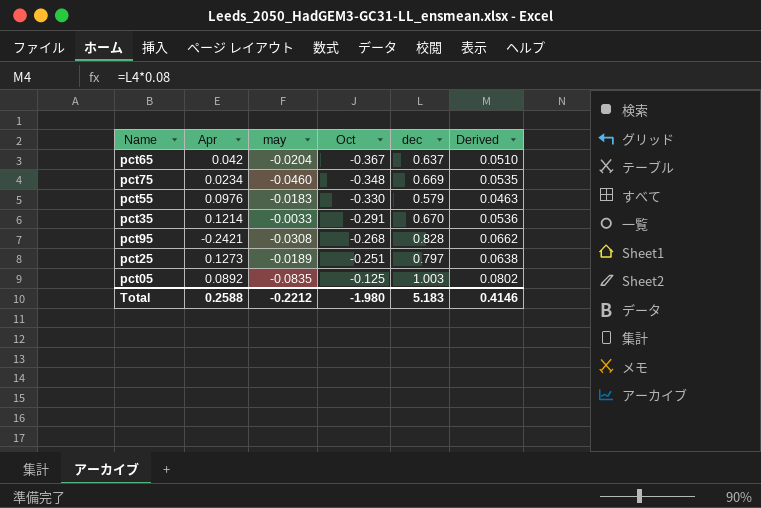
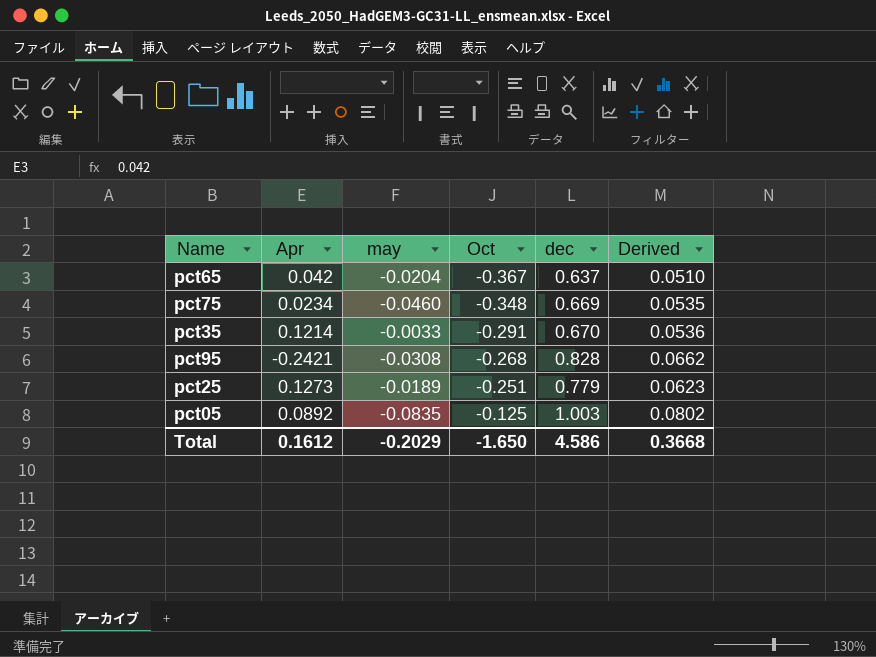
row pct55: 0.0976 | -0.0183 | -0.330 | 0.579 | 0.0463 -> none
pct25 | dec: 0.797 -> 0.779
pct25 | Derived: 0.0638 -> 0.0623
Total | Apr: 0.2588 -> 0.1612
Total | may: -0.2212 -> -0.2029
Total | Oct: -1.980 -> -1.650
Total | dec: 5.183 -> 4.586
Total | Derived: 0.4146 -> 0.3668

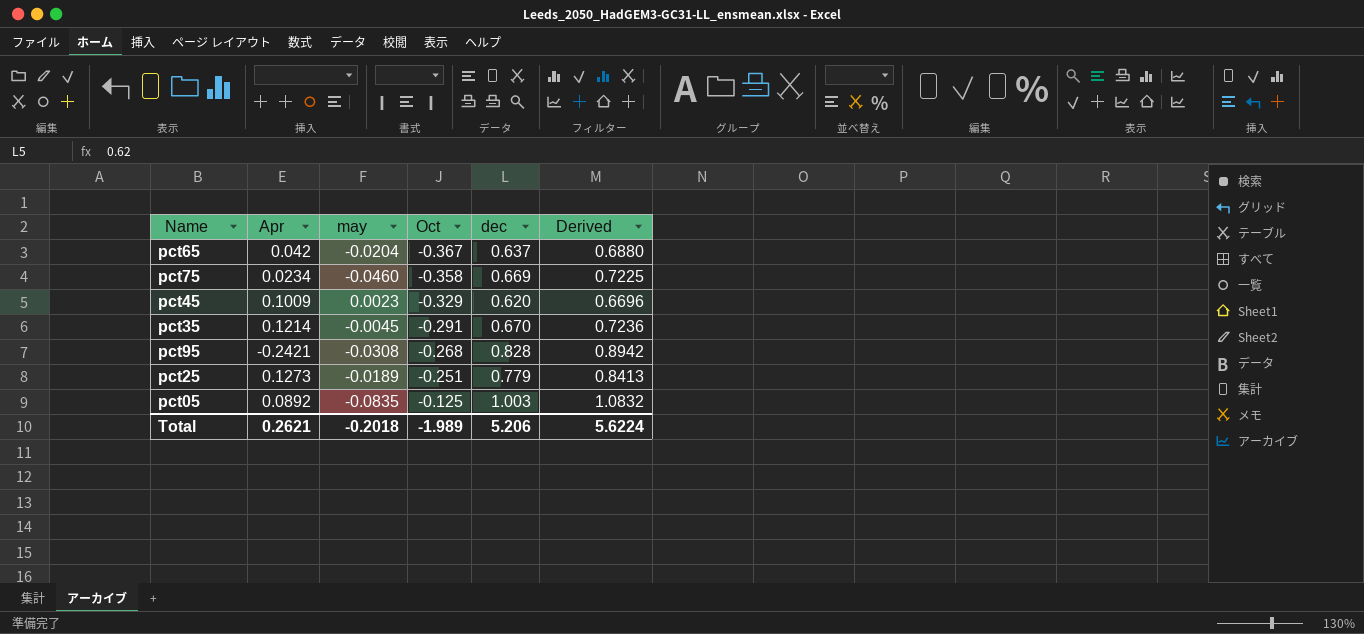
column Derived | formula: [dec] * 0.08 -> [dec] * 1.08
pct75 | Oct: -0.348 -> -0.358
row pct45: none -> 0.1009 | 0.0023 | -0.329 | 0.620 | 0.6696
pct35 | may: -0.0033 -> -0.0045
Total | Apr: 0.1612 -> 0.2621
Total | may: -0.2029 -> -0.2018
Total | Oct: -1.650 -> -1.989
Total | dec: 4.586 -> 5.206
Total | Derived: 0.3668 -> 5.6224

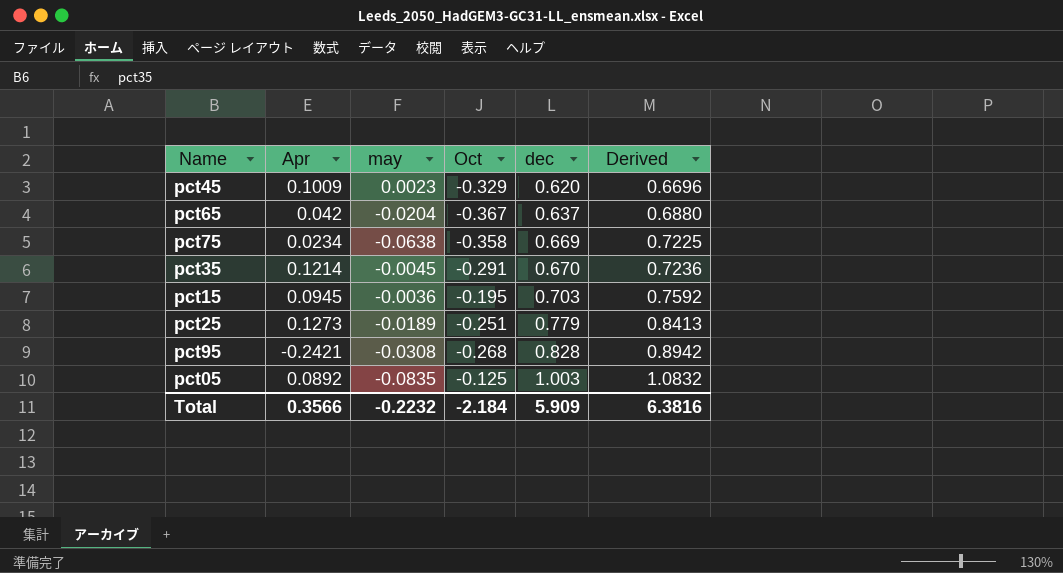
row order: Oct ascending -> dec ascending
pct75 | may: -0.0460 -> -0.0638
row pct15: none -> 0.0945 | -0.0036 | -0.195 | 0.703 | 0.7592
Total | Apr: 0.2621 -> 0.3566
Total | may: -0.2018 -> -0.2232
Total | Oct: -1.989 -> -2.184
Total | dec: 5.206 -> 5.909
Total | Derived: 5.6224 -> 6.3816

